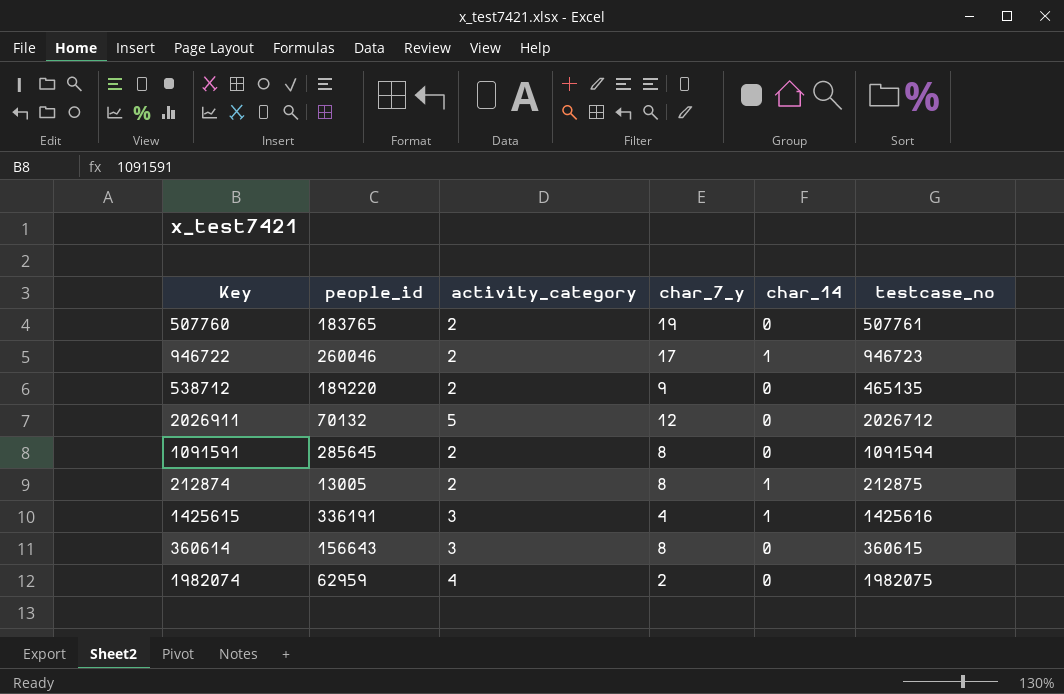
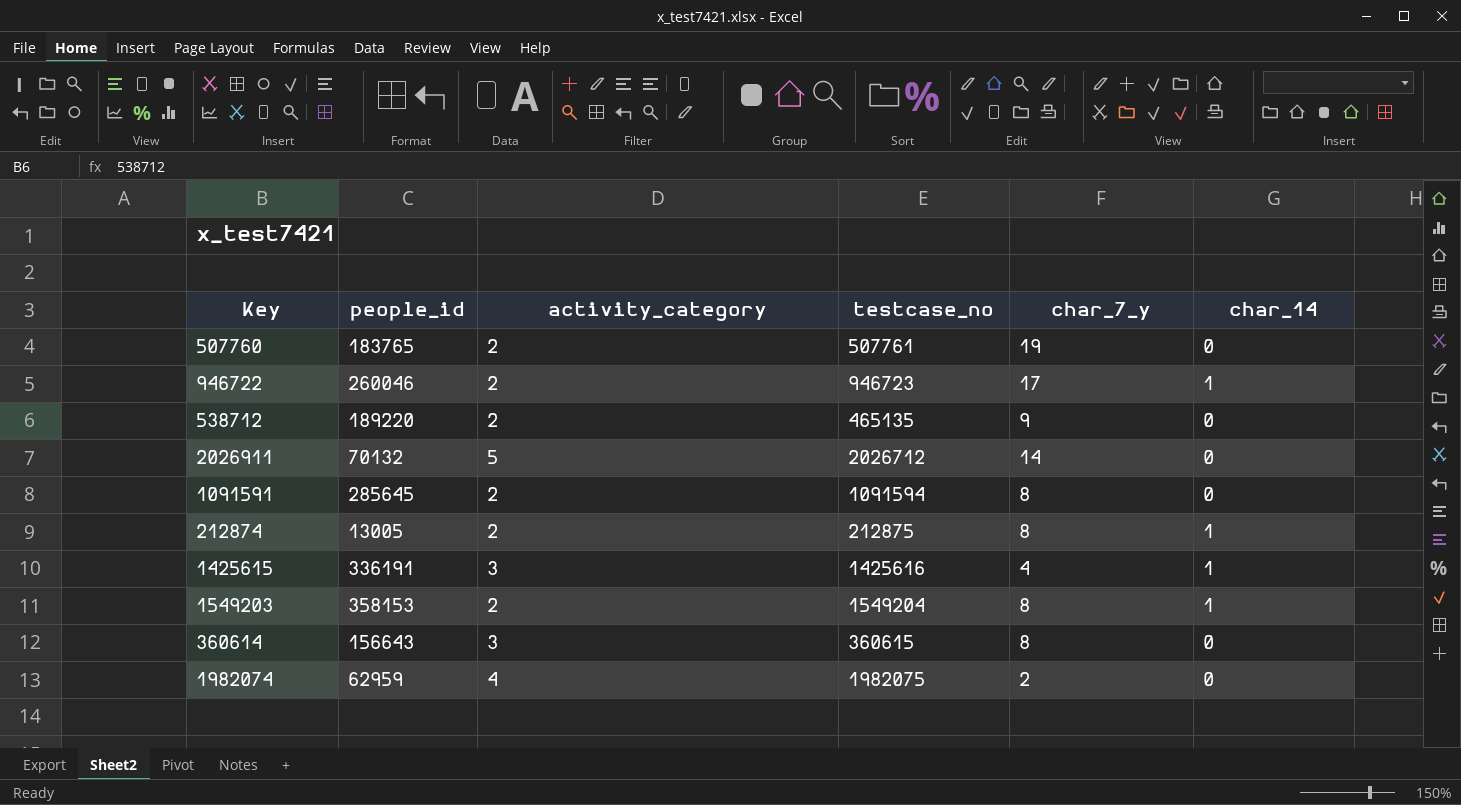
column testcase_no | position: 6 -> 4
2026911 | char_7_y: 12 -> 14
row 1549203: none -> 358153 | 2 | 1549204 | 8 | 1

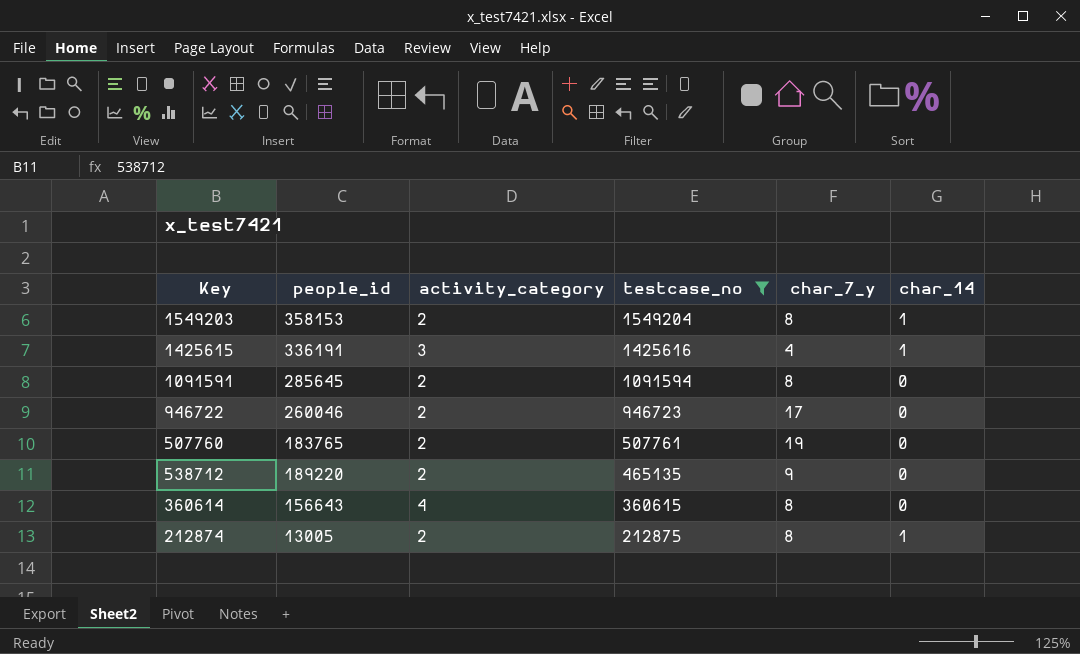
filter: none -> testcase_no <= 1549204
row order: none -> testcase_no descending
946722 | char_14: 1 -> 0
360614 | activity_category: 3 -> 4

